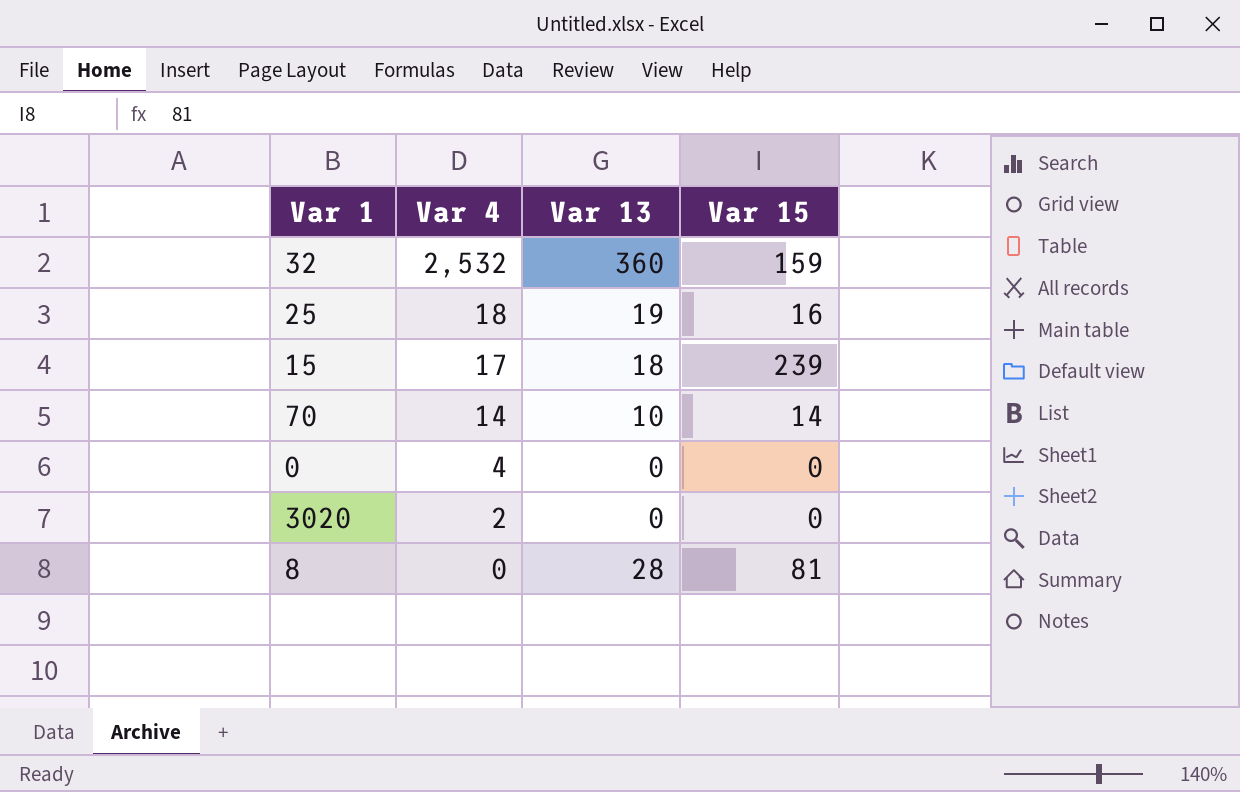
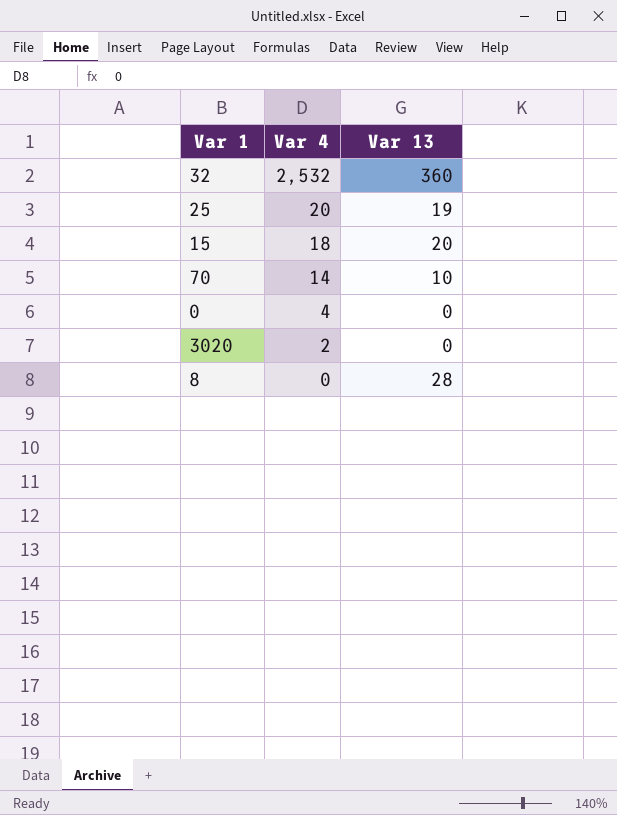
column Var 15 | position: 4 -> none
25 | Var 4: 18 -> 20
15 | Var 4: 17 -> 18
15 | Var 13: 18 -> 20

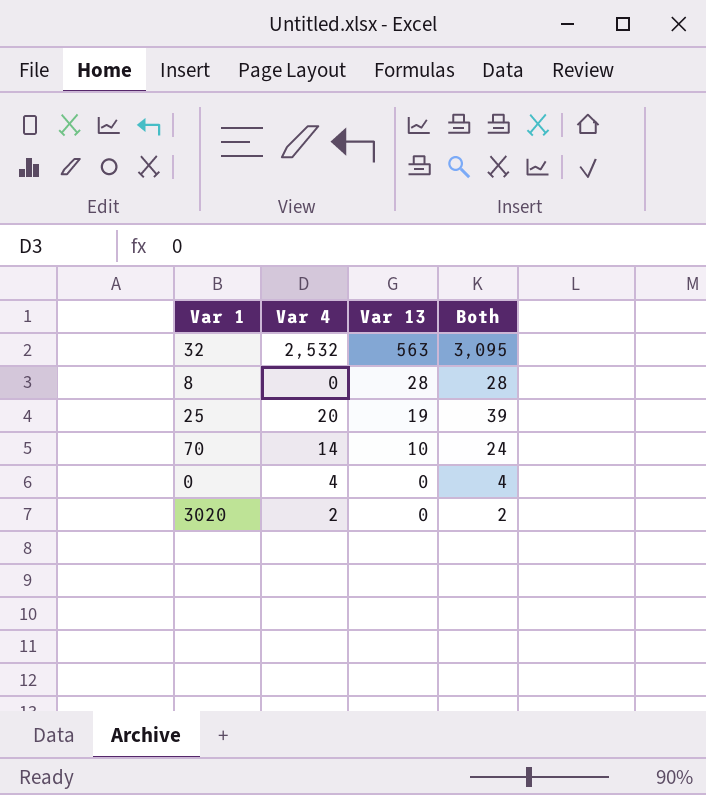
row order: Var 4 descending -> Var 13 descending
column Both | formula: none -> [Var 4] + [Var 13]
row 15: 18 | 20 -> none
32 | Var 13: 360 -> 563

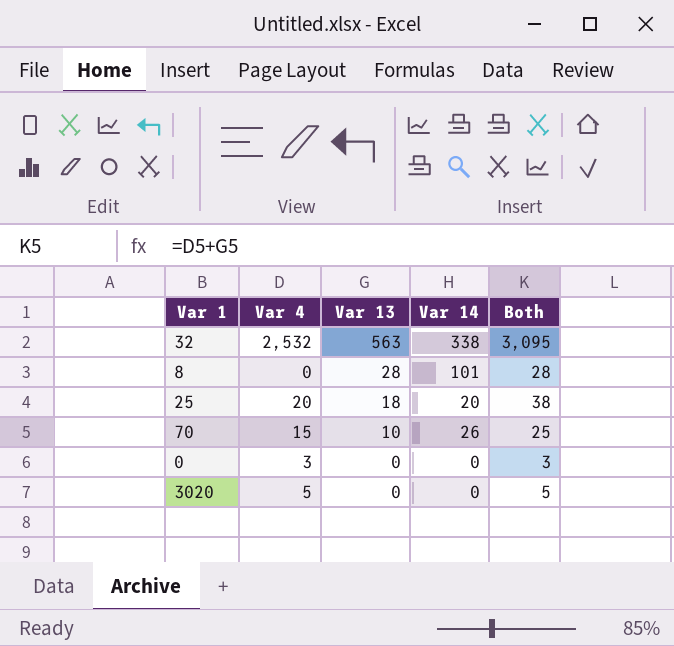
column Var 14 | position: none -> 4
25 | Var 13: 19 -> 18
25 | Both: 39 -> 38
70 | Var 4: 14 -> 15
70 | Both: 24 -> 25
0 | Var 4: 4 -> 3
0 | Both: 4 -> 3
3020 | Var 4: 2 -> 5
3020 | Both: 2 -> 5

